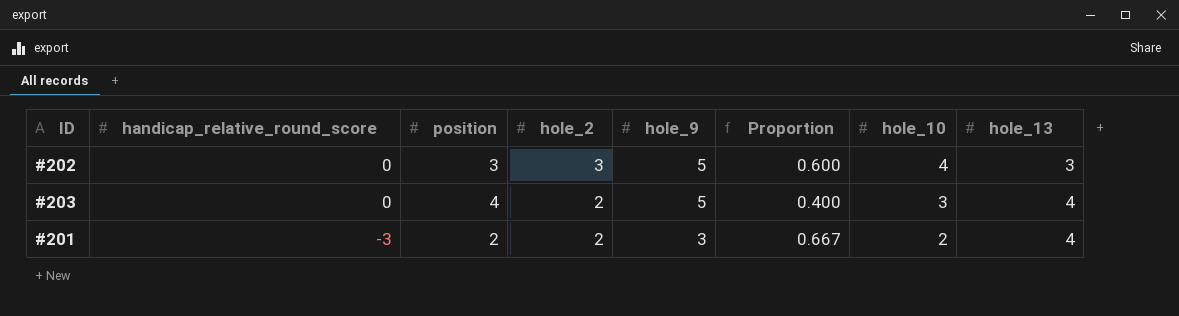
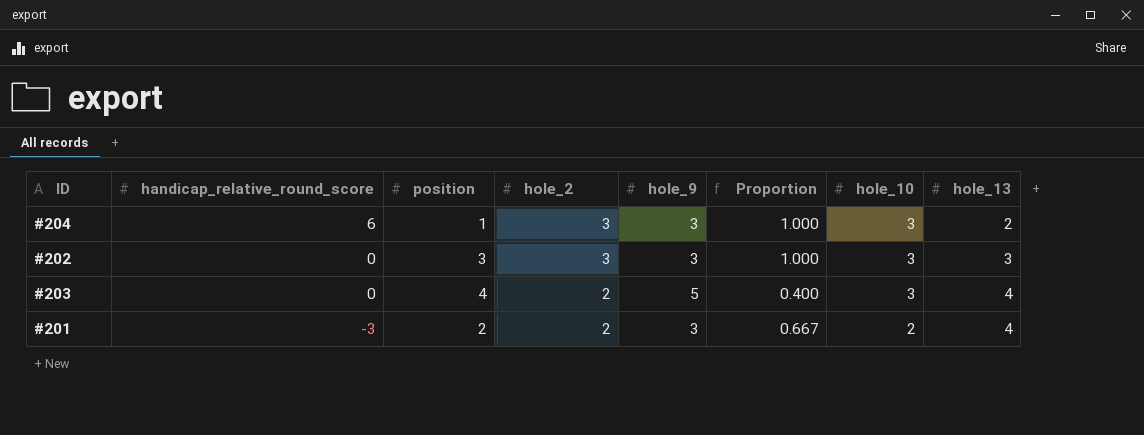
row #204: none -> 6 | 1 | 3 | 3 | 1.000 | 3 | 2
#202 | hole_9: 5 -> 3
#202 | Proportion: 0.600 -> 1.000
#202 | hole_10: 4 -> 3

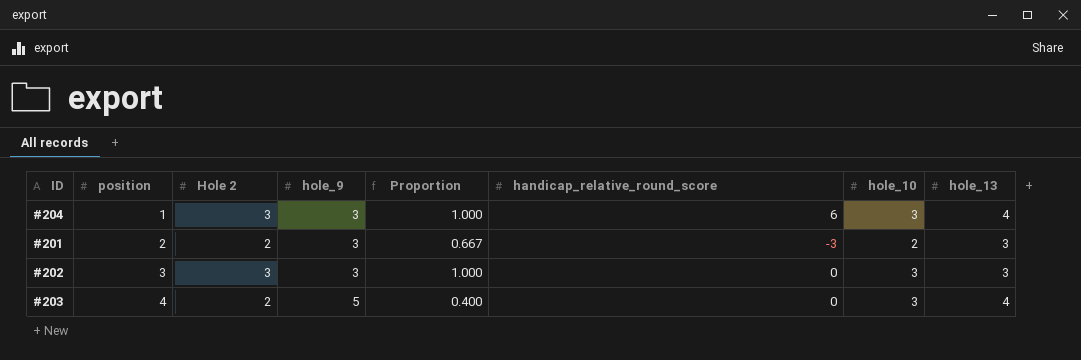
row order: handicap_relative_round_score descending -> position ascending
column name: hole_2 -> Hole 2
column handicap_relative_round_score | position: 2 -> 6
#204 | hole_13: 2 -> 4
#201 | hole_13: 4 -> 3

